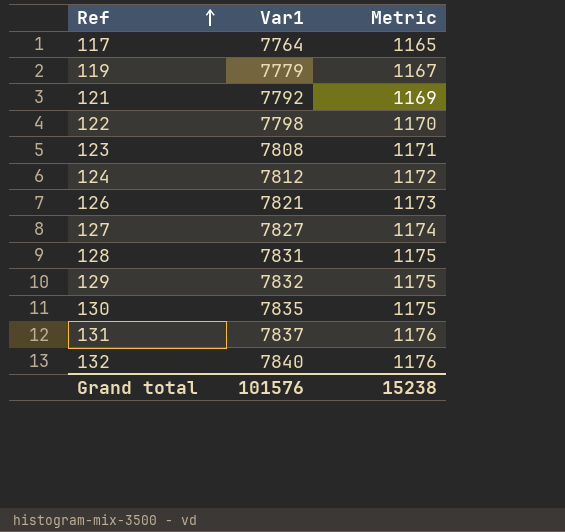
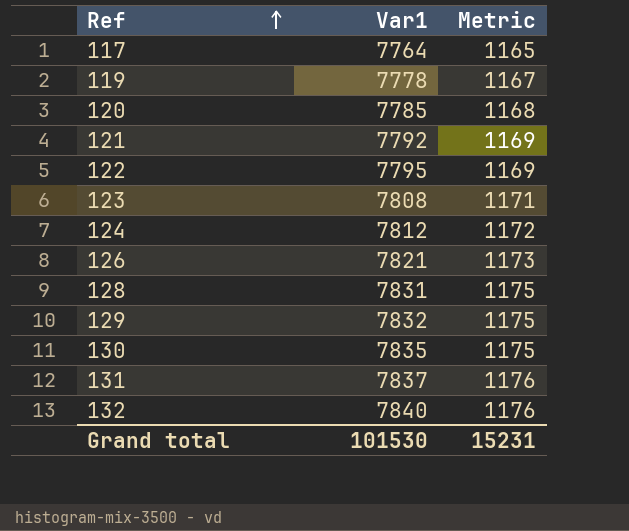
row 127: 7827 | 1174 -> none
119 | Var1: 7779 -> 7778
row 120: none -> 7785 | 1168
122 | Var1: 7798 -> 7795
122 | Metric: 1170 -> 1169
Grand total | Var1: 101576 -> 101530
Grand total | Metric: 15238 -> 15231

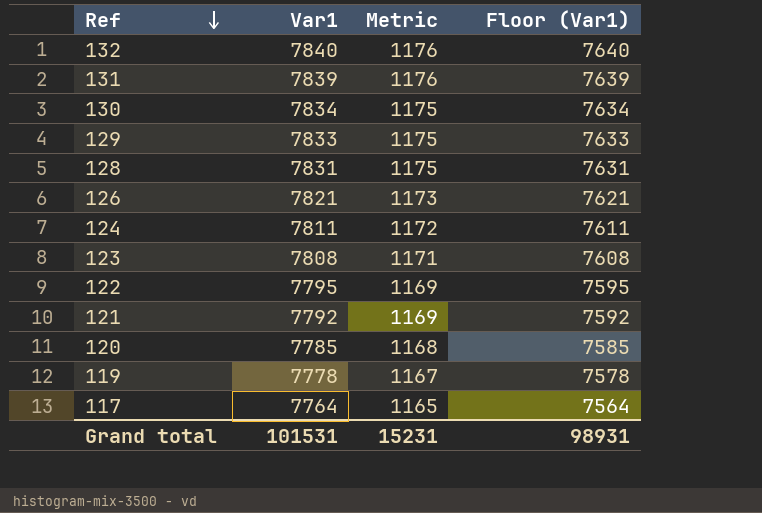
row order: Ref ascending -> Ref descending
column Floor (Var1) | formula: none -> [Var1] - 200
131 | Var1: 7837 -> 7839
130 | Var1: 7835 -> 7834
129 | Var1: 7832 -> 7833
124 | Var1: 7812 -> 7811
Grand total | Var1: 101530 -> 101531

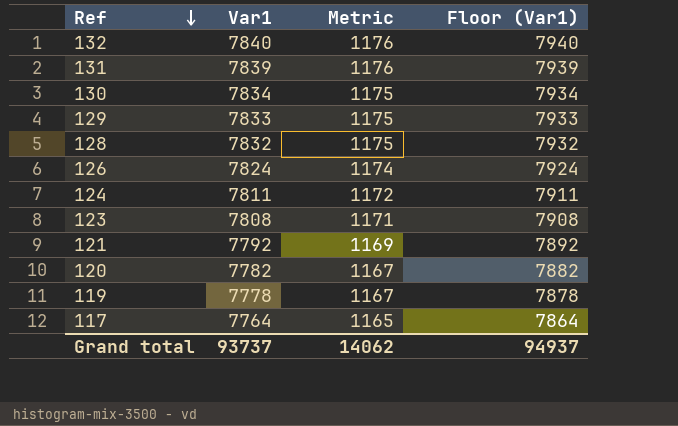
column Floor (Var1) | formula: [Var1] - 200 -> [Var1] + 100
row 122: 7795 | 1169 | 7595 -> none
128 | Var1: 7831 -> 7832
126 | Var1: 7821 -> 7824
126 | Metric: 1173 -> 1174
120 | Var1: 7785 -> 7782
120 | Metric: 1168 -> 1167
Grand total | Var1: 101531 -> 93737
Grand total | Metric: 15231 -> 14062
Grand total | Floor (Var1): 98931 -> 94937

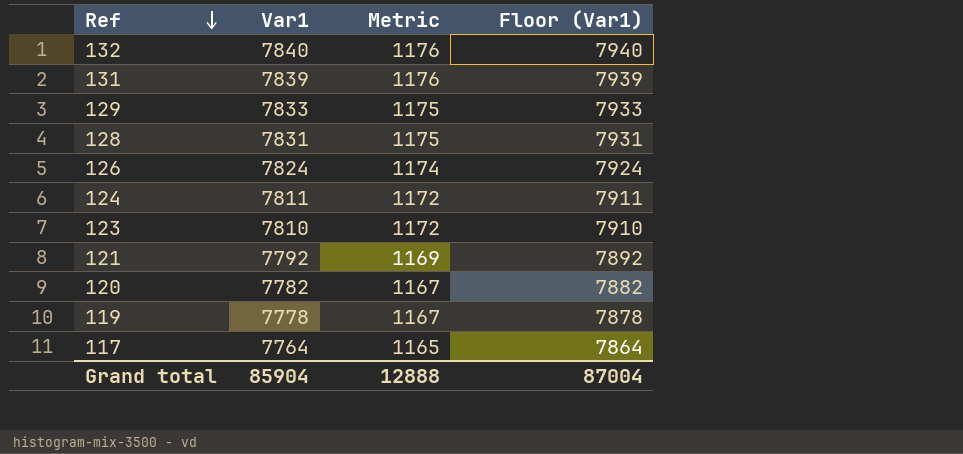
row 130: 7834 | 1175 | 7934 -> none
128 | Var1: 7832 -> 7831
128 | Floor (Var1): 7932 -> 7931
123 | Var1: 7808 -> 7810
123 | Metric: 1171 -> 1172
123 | Floor (Var1): 7908 -> 7910
Grand total | Var1: 93737 -> 85904
Grand total | Metric: 14062 -> 12888
Grand total | Floor (Var1): 94937 -> 87004

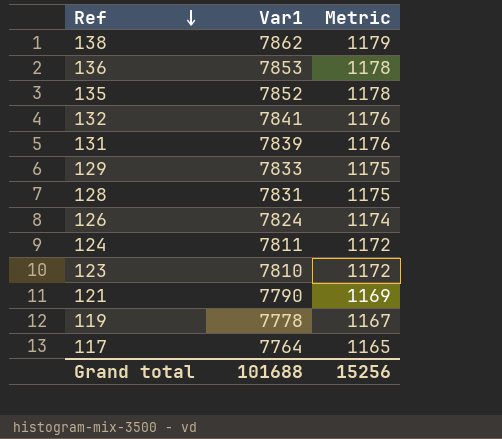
column Floor (Var1) | formula: [Var1] + 100 -> none
row 120: 7782 | 1167 | 7882 -> none
row 138: none -> 7862 | 1179
row 136: none -> 7853 | 1178
row 135: none -> 7852 | 1178
132 | Var1: 7840 -> 7841
121 | Var1: 7792 -> 7790
Grand total | Var1: 85904 -> 101688
Grand total | Metric: 12888 -> 15256

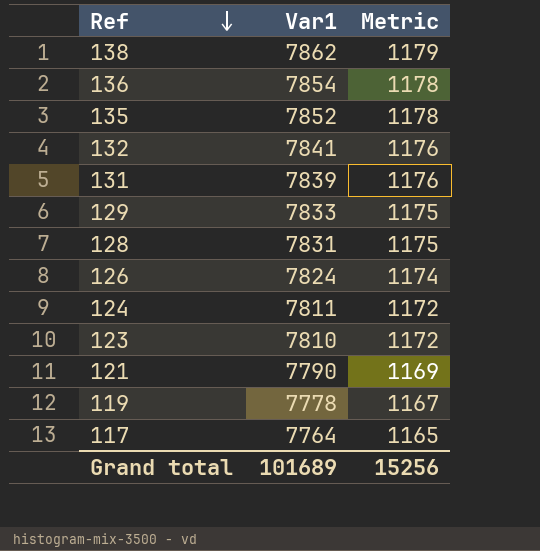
136 | Var1: 7853 -> 7854
Grand total | Var1: 101688 -> 101689

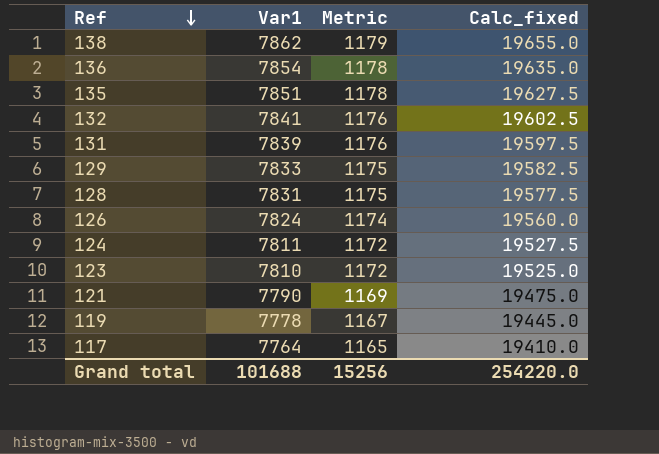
column Calc_fixed | formula: none -> [Var1] * 2.5
135 | Var1: 7852 -> 7851
Grand total | Var1: 101689 -> 101688

